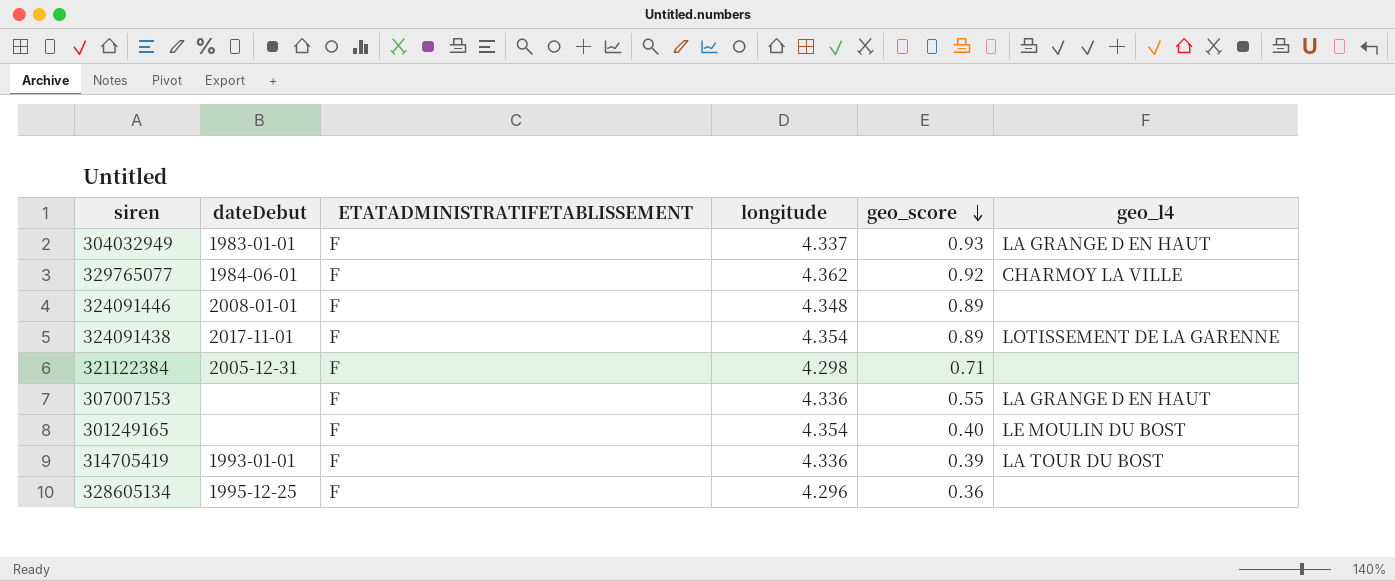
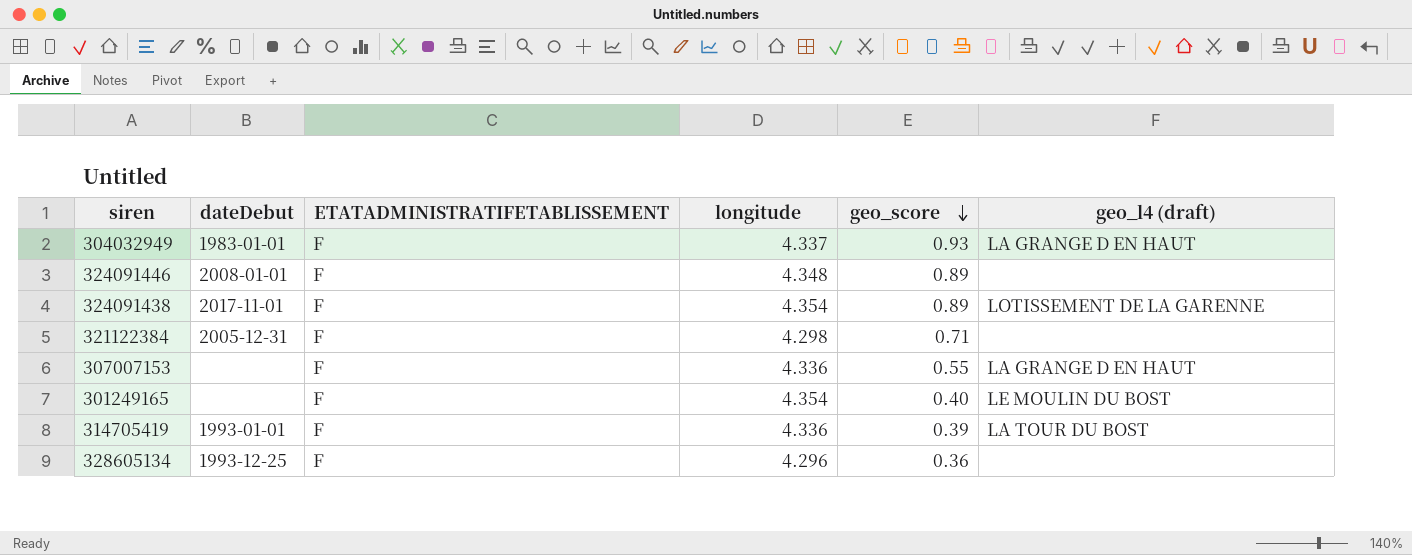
column name: geo_l4 -> geo_l4 (draft)
row 329765077: 1984-06-01 | F | 4.362 | 0.92 | CHARMOY LA VILLE -> none
328605134 | dateDebut: 1995-12-25 -> 1993-12-25

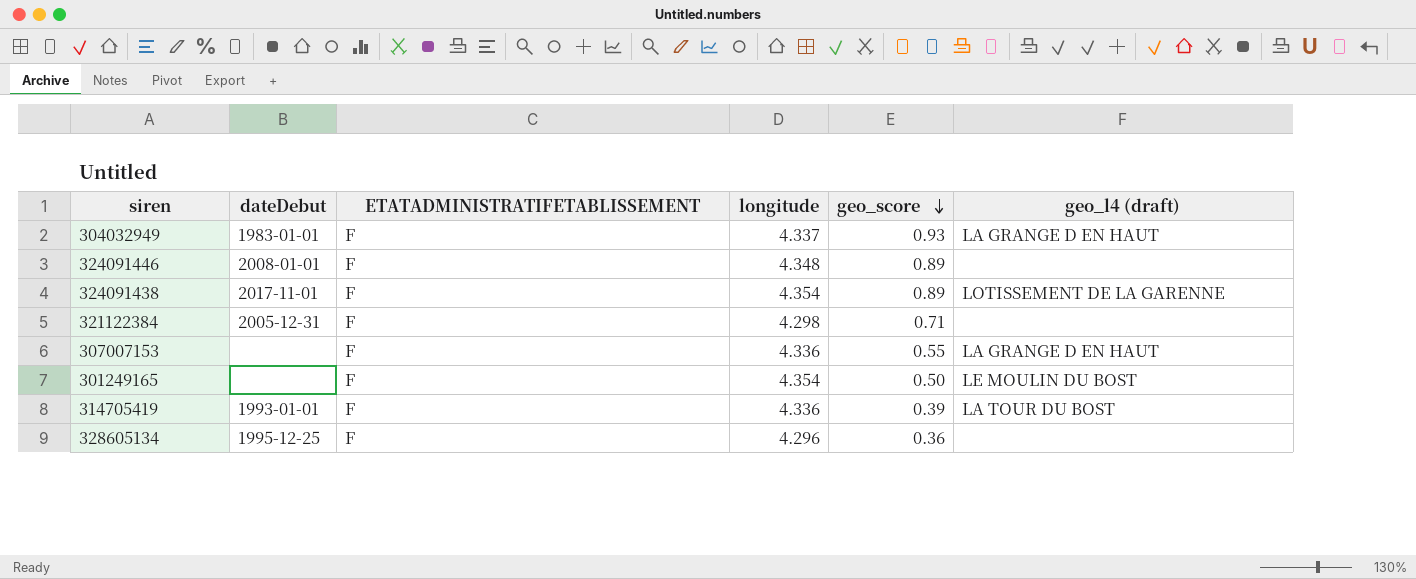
301249165 | geo_score: 0.40 -> 0.50
328605134 | dateDebut: 1993-12-25 -> 1995-12-25

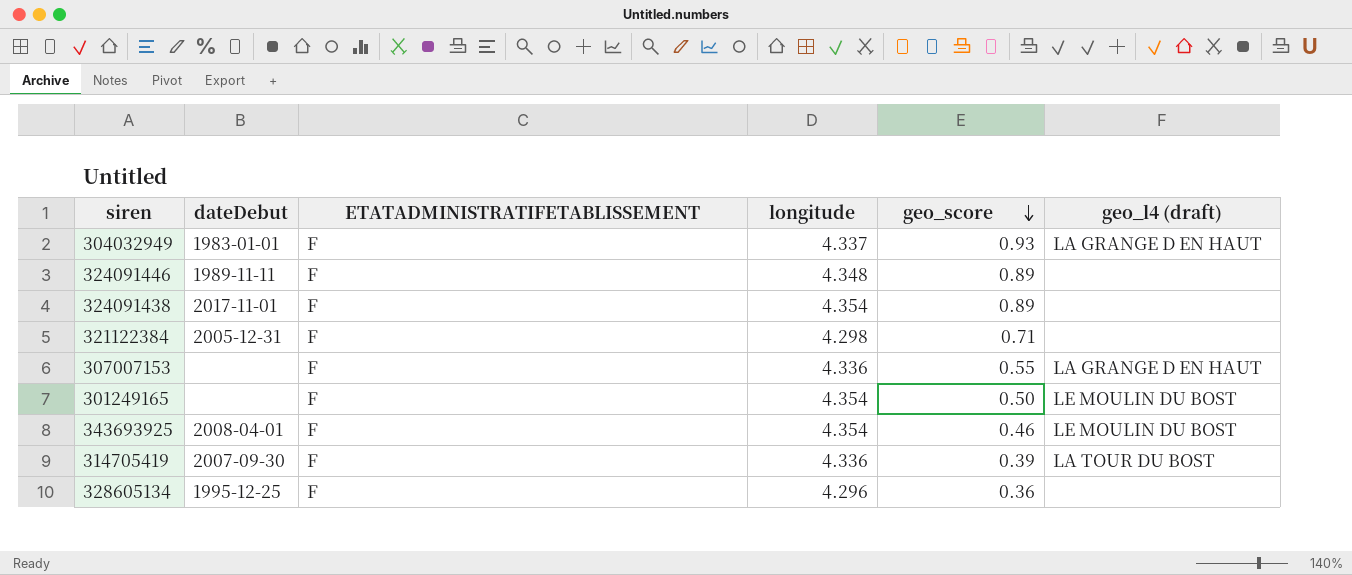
324091446 | dateDebut: 2008-01-01 -> 1989-11-11
324091438 | geo_l4 (draft): LOTISSEMENT DE LA GARENNE -> none
row 343693925: none -> 2008-04-01 | F | 4.354 | 0.46 | LE MOULIN DU BOST
314705419 | dateDebut: 1993-01-01 -> 2007-09-30

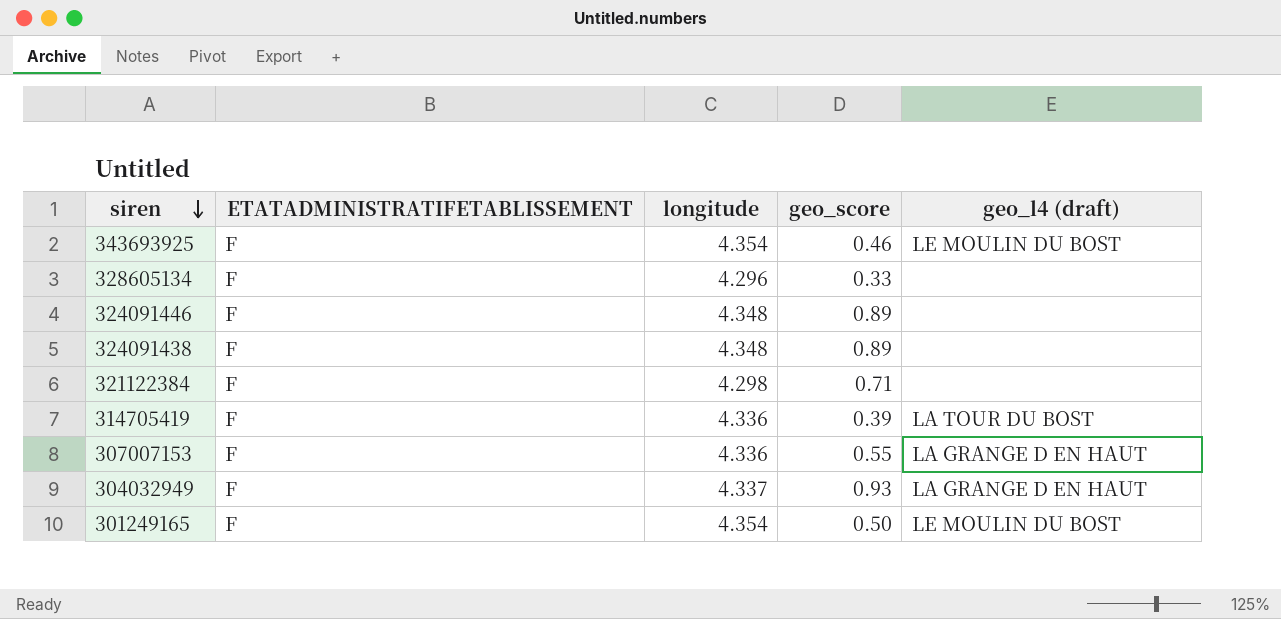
row order: geo_score descending -> siren descending
column dateDebut | position: 2 -> none
328605134 | geo_score: 0.36 -> 0.33
324091438 | longitude: 4.354 -> 4.348

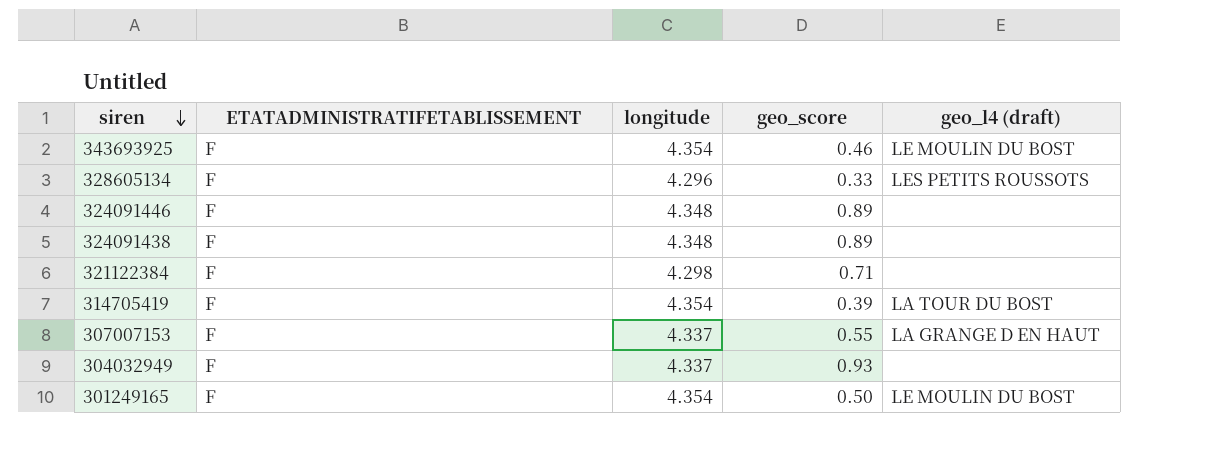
328605134 | geo_l4 (draft): none -> LES PETITS ROUSSOTS
314705419 | longitude: 4.336 -> 4.354
307007153 | longitude: 4.336 -> 4.337
304032949 | geo_l4 (draft): LA GRANGE D EN HAUT -> none

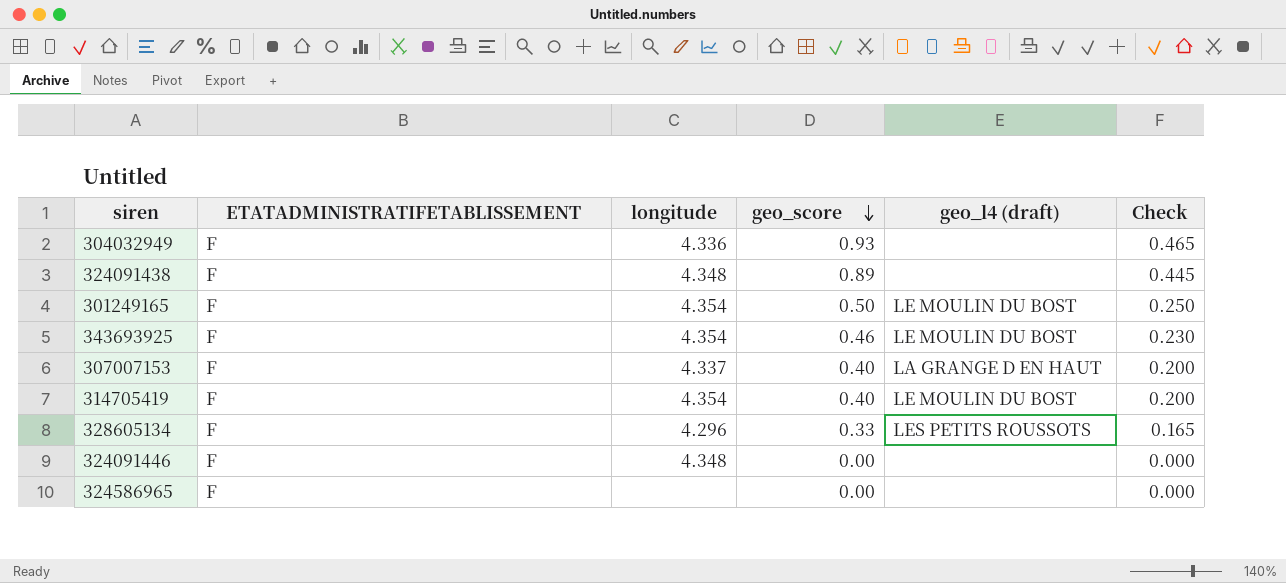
row order: siren descending -> geo_score descending
column Check | formula: none -> [geo_score] * 0.5
row 321122384: F | 4.298 | 0.71 | none -> none
304032949 | longitude: 4.337 -> 4.336
307007153 | geo_score: 0.55 -> 0.40
314705419 | geo_score: 0.39 -> 0.40
314705419 | geo_l4 (draft): LA TOUR DU BOST -> LE MOULIN DU BOST
324091446 | geo_score: 0.89 -> 0.00
row 324586965: none -> F | none | 0.00 | none | 0.000

